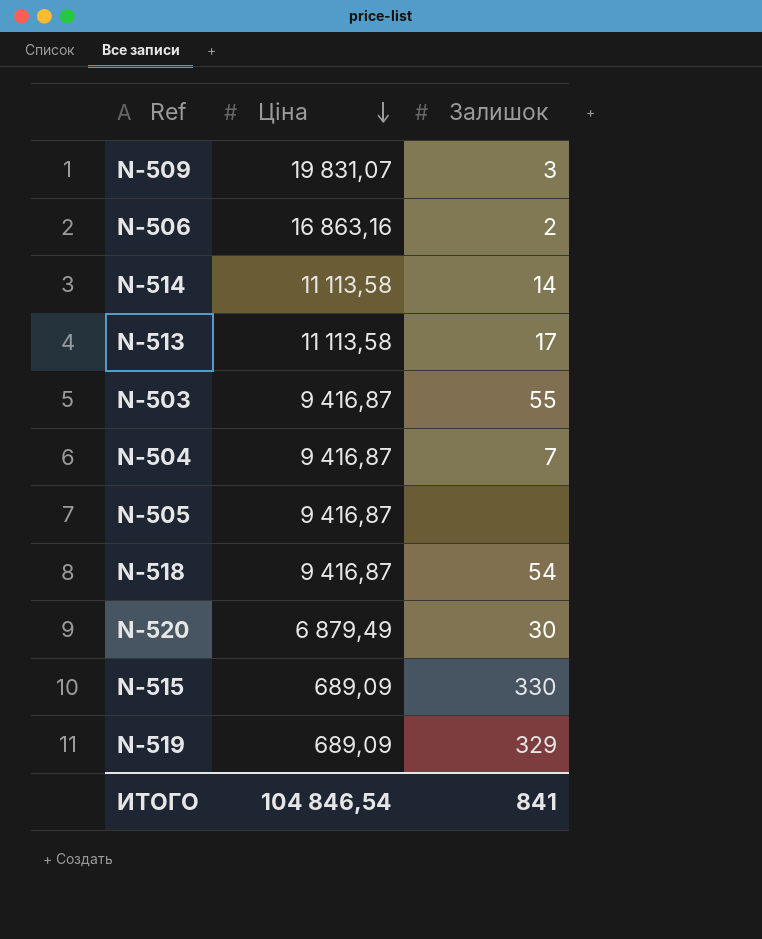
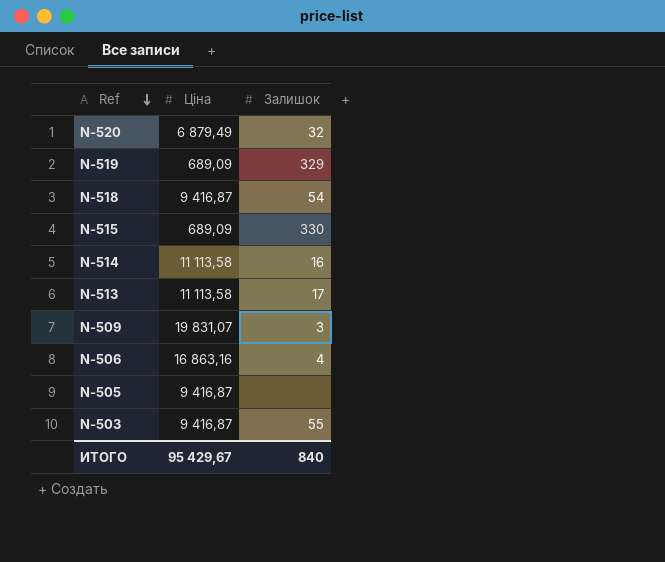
row order: Ціна descending -> Ref descending
row N-504: 9 416,87 | 7 -> none
N-520 | Залишок: 30 -> 32
N-514 | Залишок: 14 -> 16
N-506 | Залишок: 2 -> 4
ИТОГО | Ціна: 104 846,54 -> 95 429,67
ИТОГО | Залишок: 841 -> 840

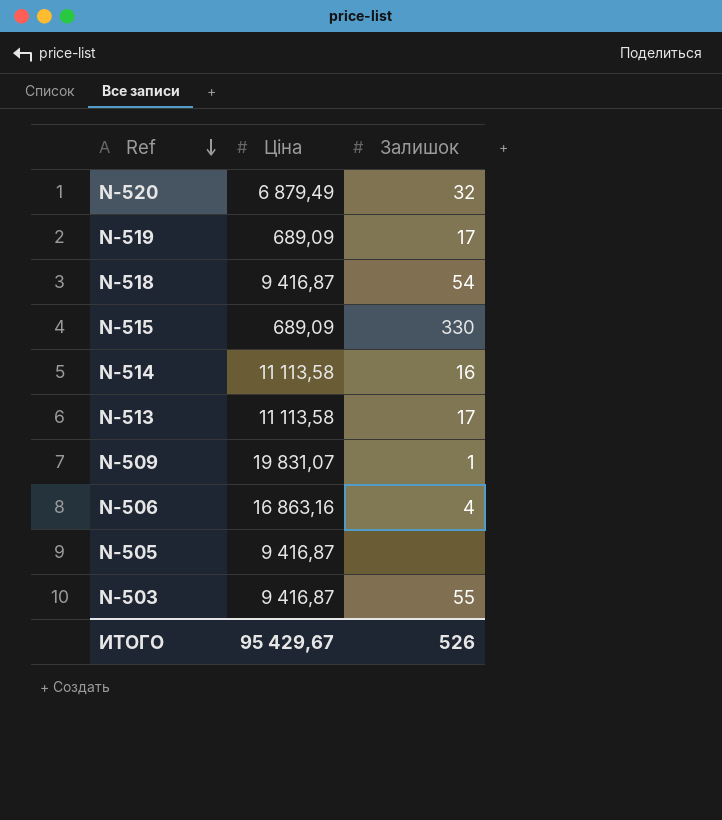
N-519 | Залишок: 329 -> 17
N-509 | Залишок: 3 -> 1
ИТОГО | Залишок: 840 -> 526

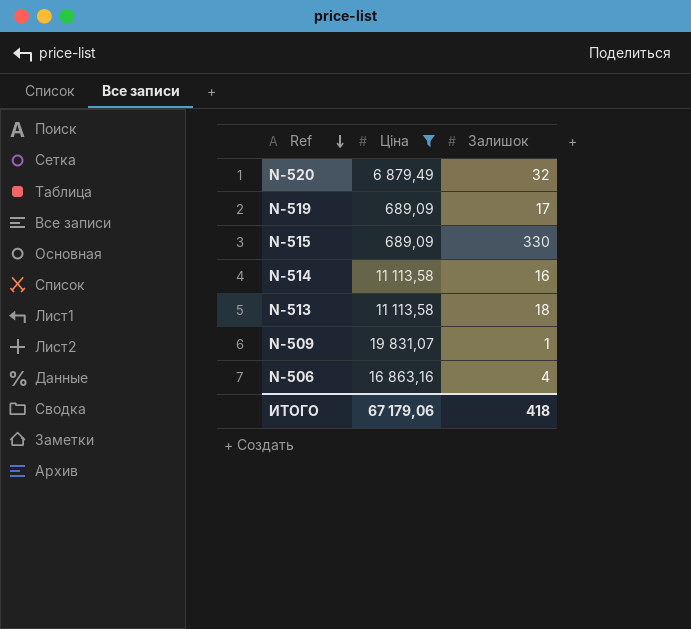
filter: none -> Ціна != 9 416,87
N-513 | Залишок: 17 -> 18
ИТОГО | Ціна: 95 429,67 -> 67 179,06
ИТОГО | Залишок: 526 -> 418

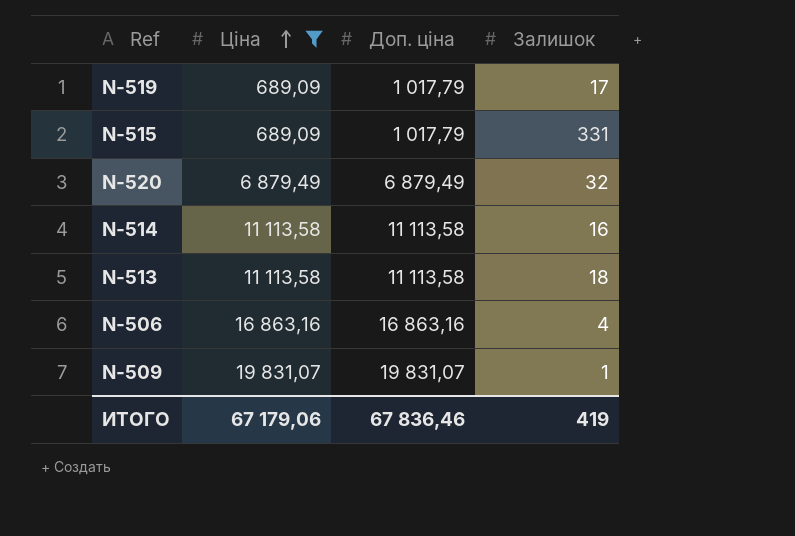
row order: Ref descending -> Ціна ascending
column Доп. ціна | position: none -> 3
N-515 | Залишок: 330 -> 331
ИТОГО | Залишок: 418 -> 419

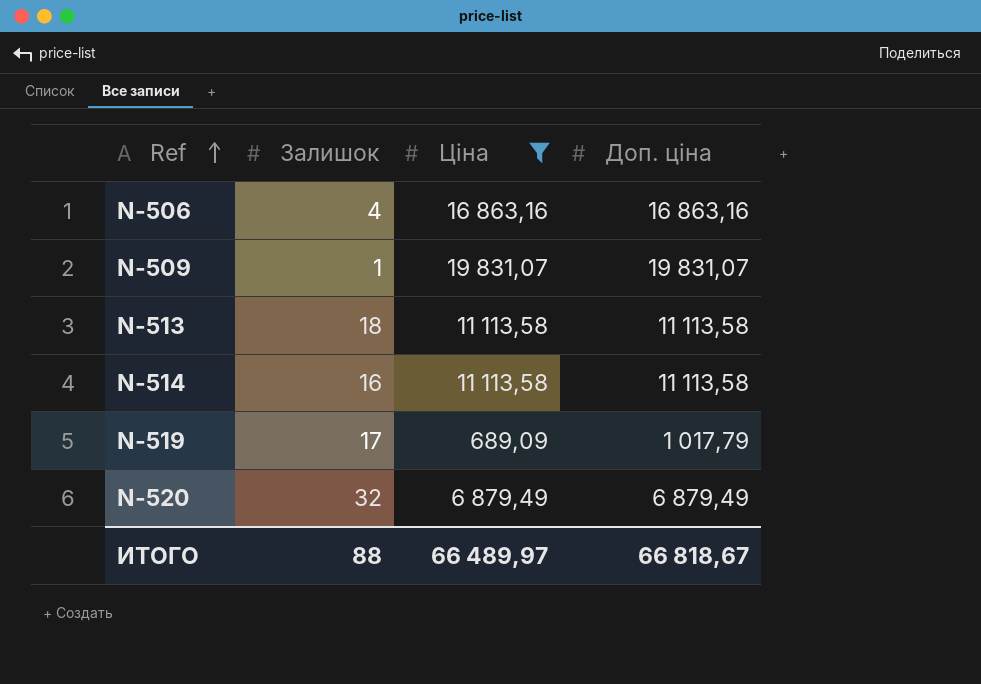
row order: Ціна ascending -> Ref ascending
column Залишок | position: 4 -> 2
row N-515: 689,09 | 1 017,79 | 331 -> none
ИТОГО | Залишок: 419 -> 88
ИТОГО | Ціна: 67 179,06 -> 66 489,97
ИТОГО | Доп. ціна: 67 836,46 -> 66 818,67

